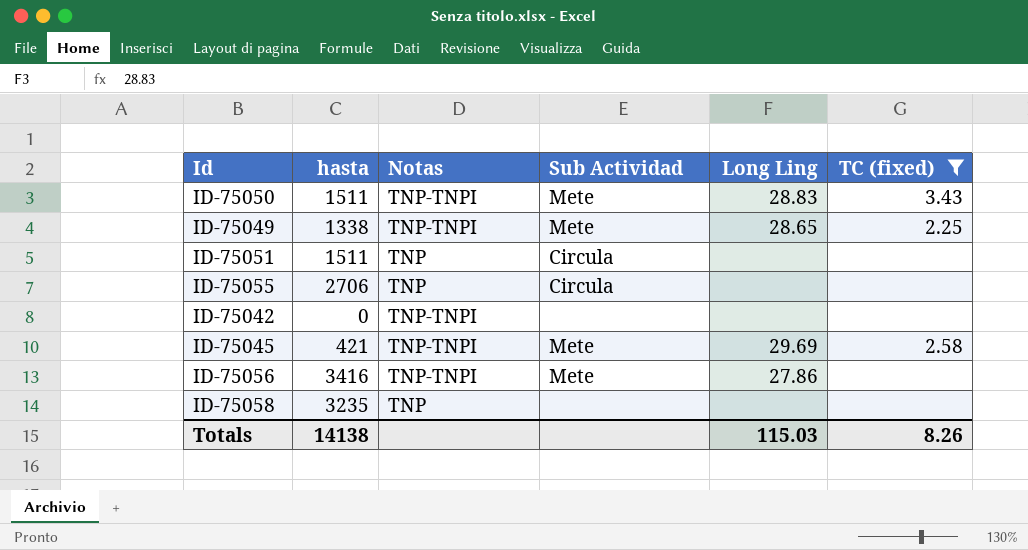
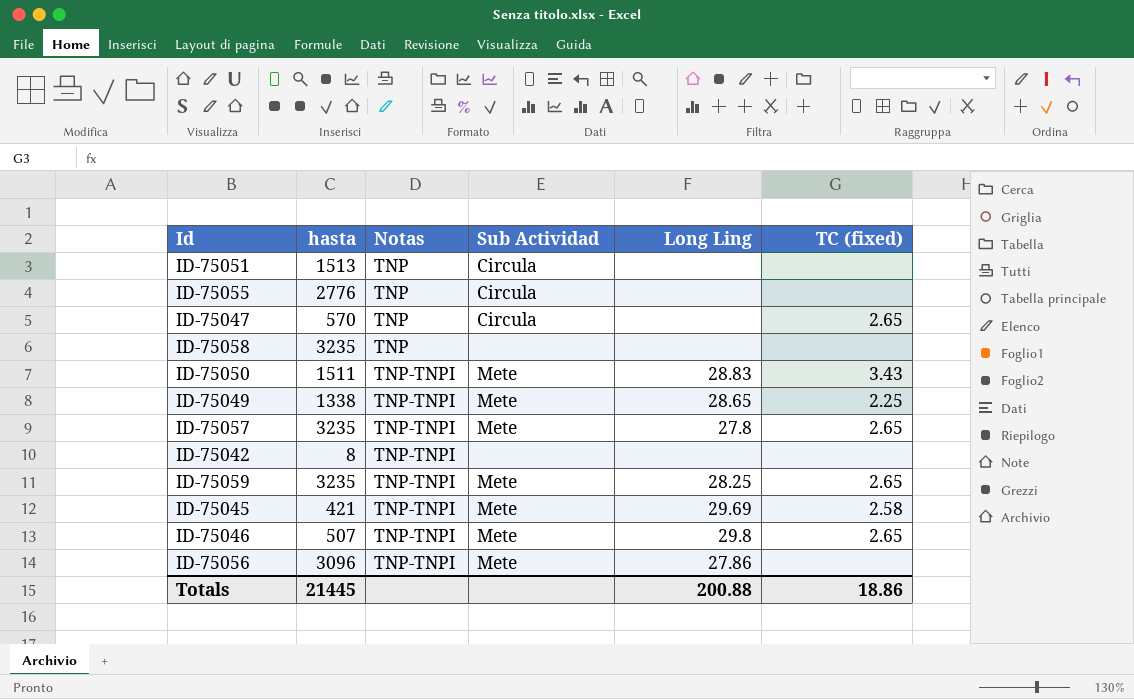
filter: TC (fixed) != 2.65 -> none
row order: none -> Notas ascending
ID-75051 | hasta: 1511 -> 1513
ID-75055 | hasta: 2706 -> 2776
ID-75042 | hasta: 0 -> 8
ID-75056 | hasta: 3416 -> 3096
Totals | hasta: 14138 -> 21445
Totals | Long Ling: 115.03 -> 200.88
Totals | TC (fixed): 8.26 -> 18.86

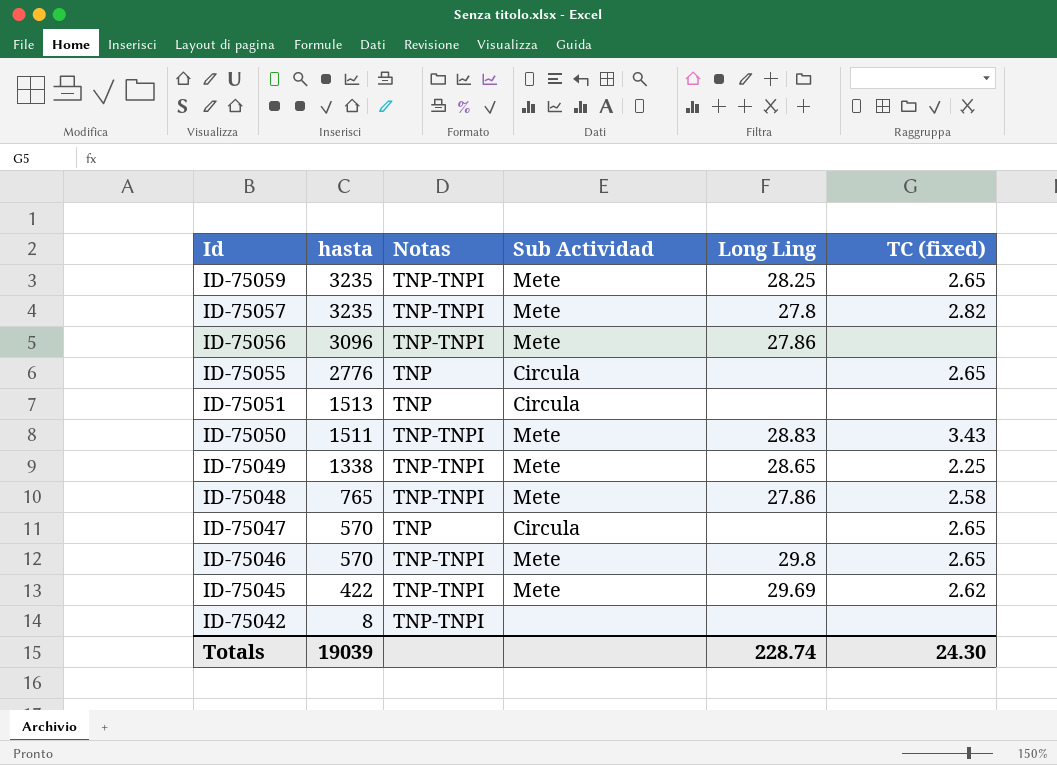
row order: Notas ascending -> Id descending
row ID-75058: 3235 | TNP | none | none | none -> none
ID-75057 | TC (fixed): 2.65 -> 2.82
ID-75055 | TC (fixed): none -> 2.65
row ID-75048: none -> 765 | TNP-TNPI | Mete | 27.86 | 2.58
ID-75046 | hasta: 507 -> 570
ID-75045 | hasta: 421 -> 422
ID-75045 | TC (fixed): 2.58 -> 2.62
Totals | hasta: 21445 -> 19039
Totals | Long Ling: 200.88 -> 228.74
Totals | TC (fixed): 18.86 -> 24.30

